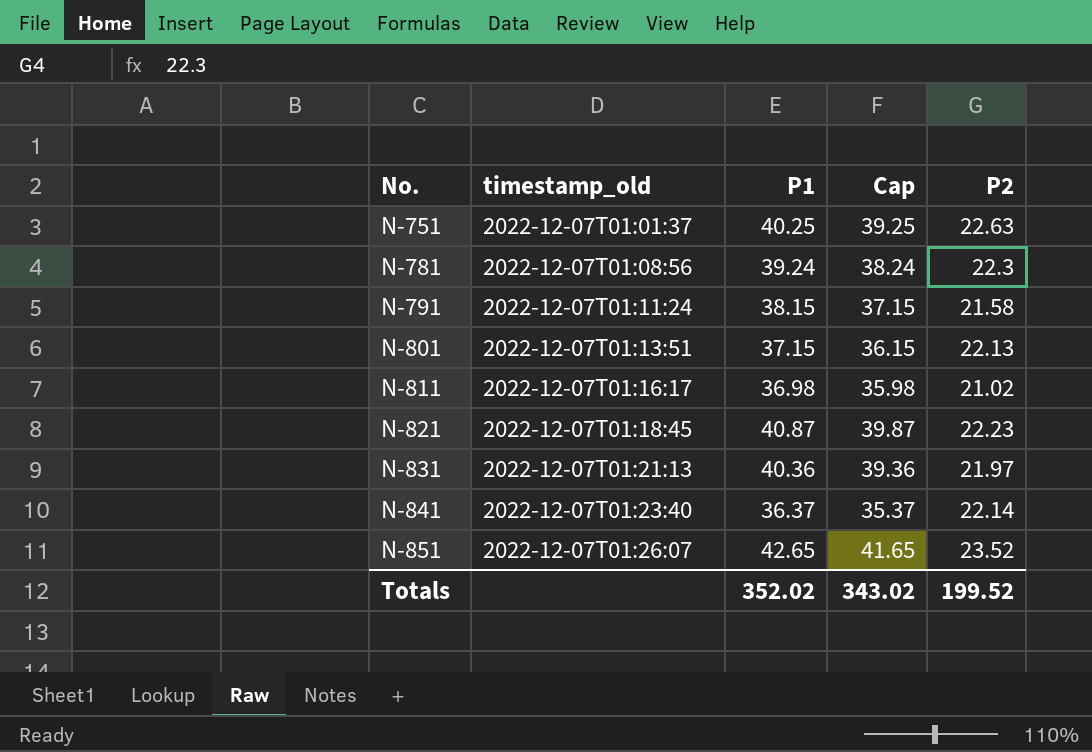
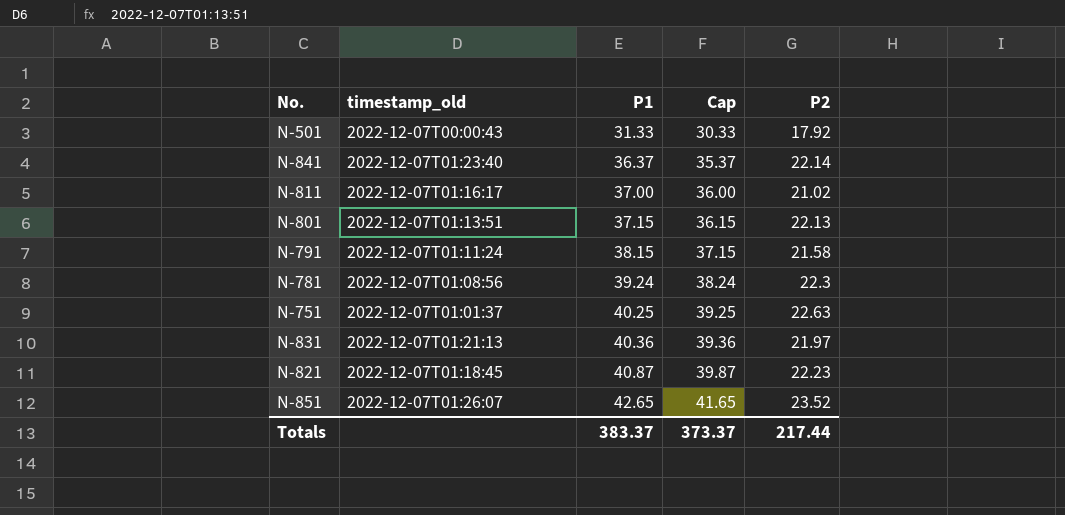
row order: No. ascending -> P1 ascending
row N-501: none -> 2022-12-07T00:00:43 | 31.33 | 30.33 | 17.92
N-811 | P1: 36.98 -> 37.00
N-811 | Cap: 35.98 -> 36.00
Totals | P1: 352.02 -> 383.37
Totals | Cap: 343.02 -> 373.37
Totals | P2: 199.52 -> 217.44

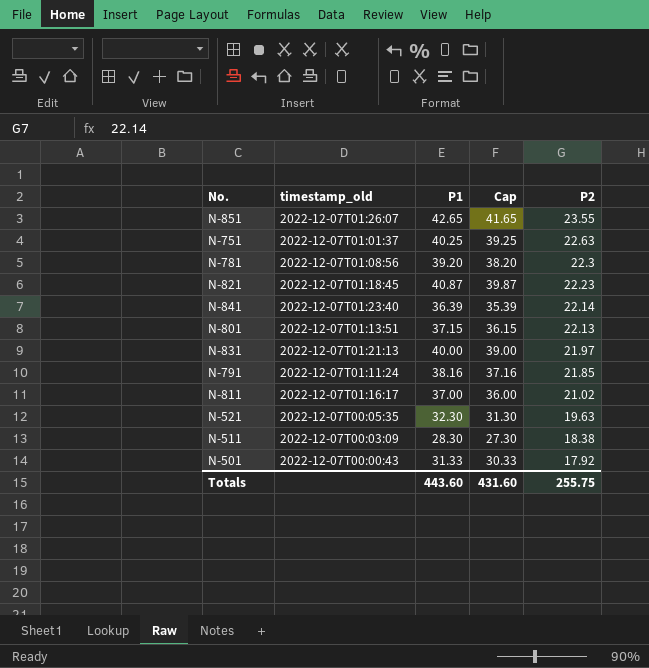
row order: P1 ascending -> P2 descending
N-851 | P2: 23.52 -> 23.55
N-781 | P1: 39.24 -> 39.20
N-781 | Cap: 38.24 -> 38.20
N-841 | P1: 36.37 -> 36.39
N-841 | Cap: 35.37 -> 35.39
N-831 | P1: 40.36 -> 40.00
N-831 | Cap: 39.36 -> 39.00
N-791 | P1: 38.15 -> 38.16
N-791 | Cap: 37.15 -> 37.16
N-791 | P2: 21.58 -> 21.85
row N-521: none -> 2022-12-07T00:05:35 | 32.30 | 31.30 | 19.63
row N-511: none -> 2022-12-07T00:03:09 | 28.30 | 27.30 | 18.38
Totals | P1: 383.37 -> 443.60
Totals | Cap: 373.37 -> 431.60
Totals | P2: 217.44 -> 255.75

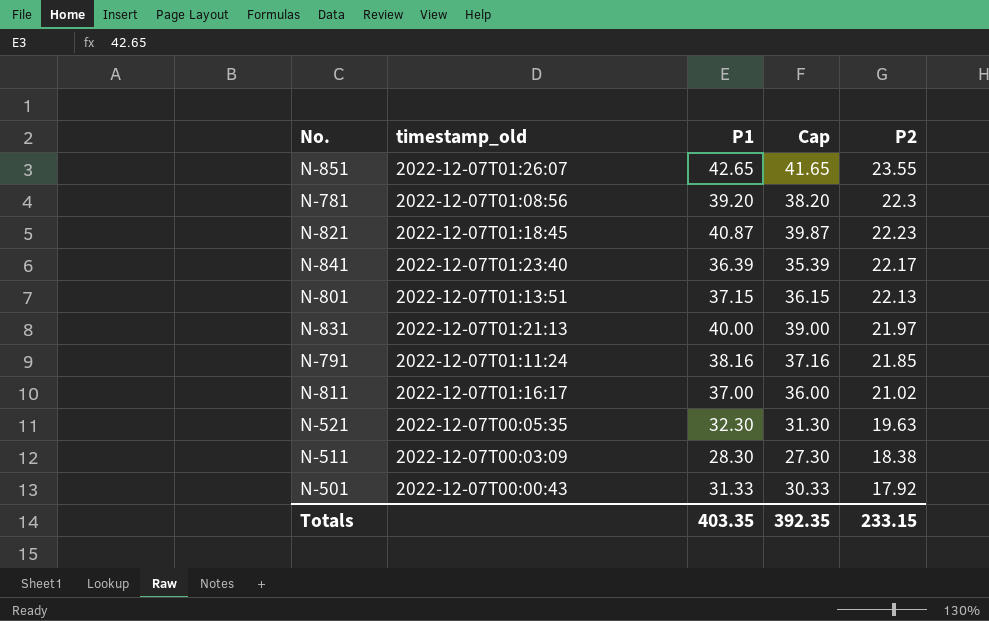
row N-751: 2022-12-07T01:01:37 | 40.25 | 39.25 | 22.63 -> none
N-841 | P2: 22.14 -> 22.17
Totals | P1: 443.60 -> 403.35
Totals | Cap: 431.60 -> 392.35
Totals | P2: 255.75 -> 233.15

